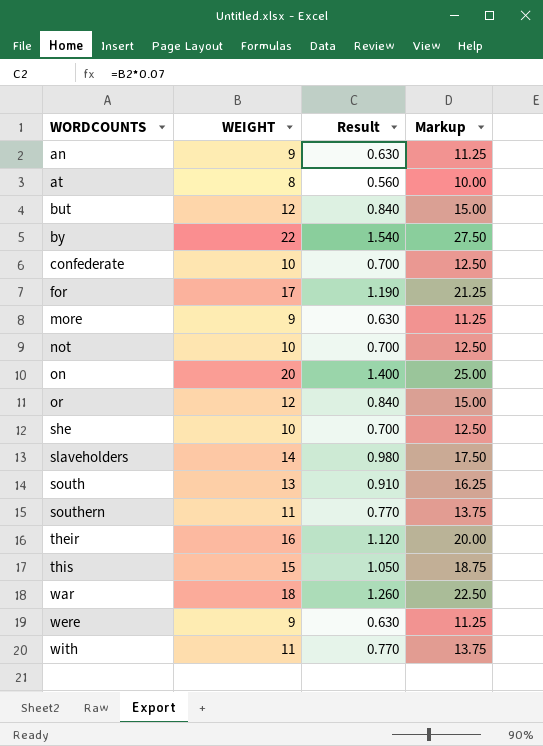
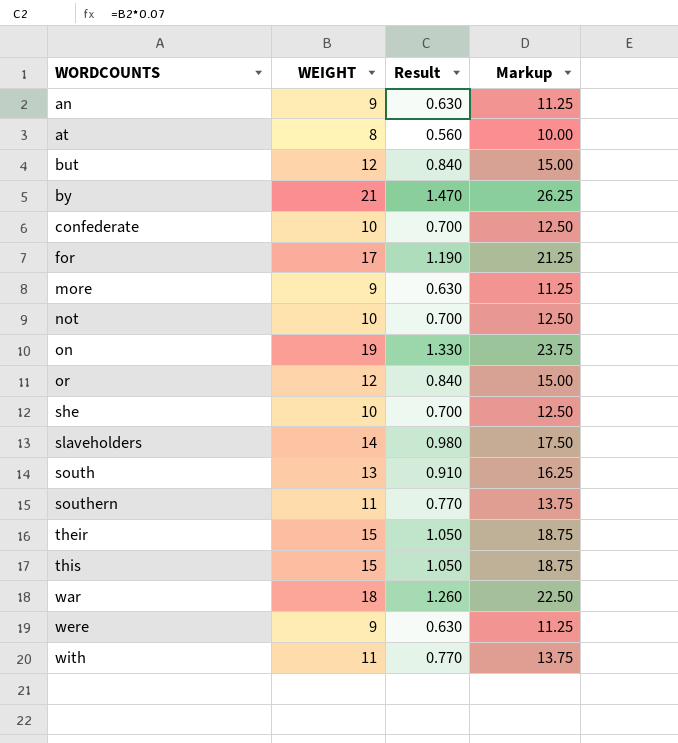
by | WEIGHT: 22 -> 21
by | Result: 1.540 -> 1.470
by | Markup: 27.50 -> 26.25
on | WEIGHT: 20 -> 19
on | Result: 1.400 -> 1.330
on | Markup: 25.00 -> 23.75
their | WEIGHT: 16 -> 15
their | Result: 1.120 -> 1.050
their | Markup: 20.00 -> 18.75

